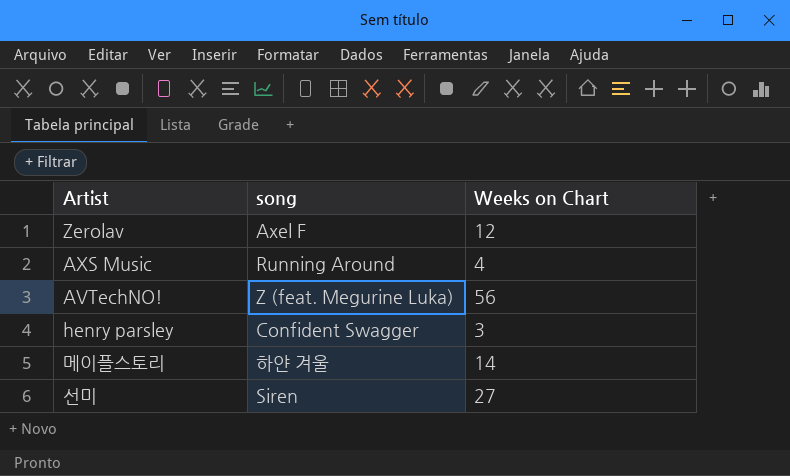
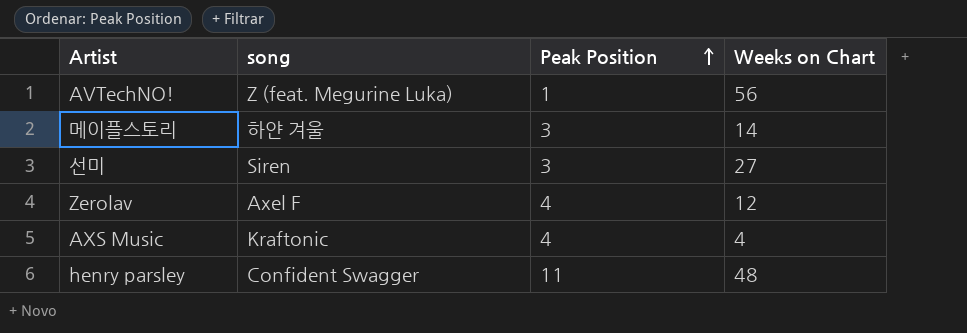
row order: none -> Peak Position ascending
column Peak Position | position: none -> 3
AXS Music | song: Running Around -> Kraftonic
henry parsley | Weeks on Chart: 3 -> 48

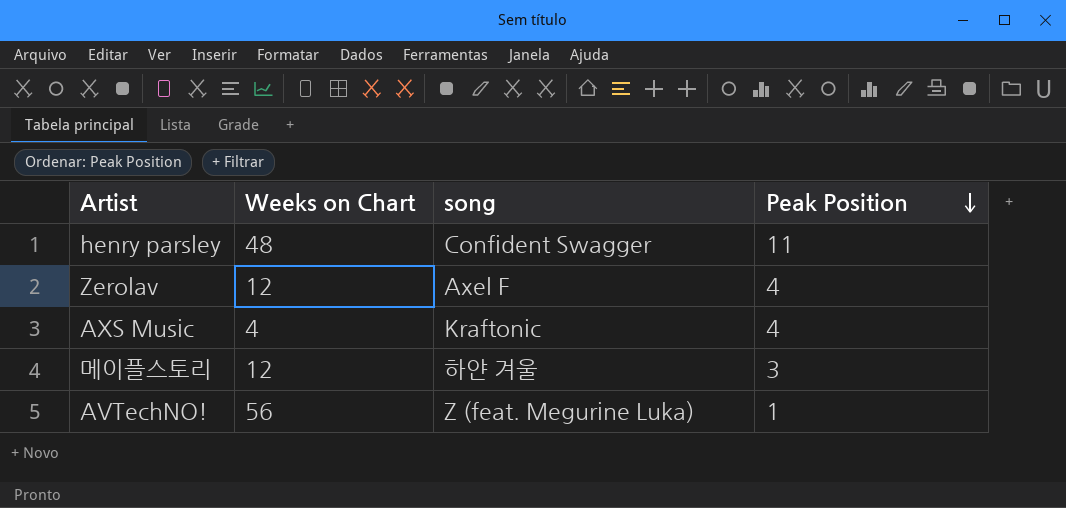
row order: Peak Position ascending -> Peak Position descending
column Weeks on Chart | position: 4 -> 2
row 선미: Siren | 3 | 27 -> none
메이플스토리 | Weeks on Chart: 14 -> 12

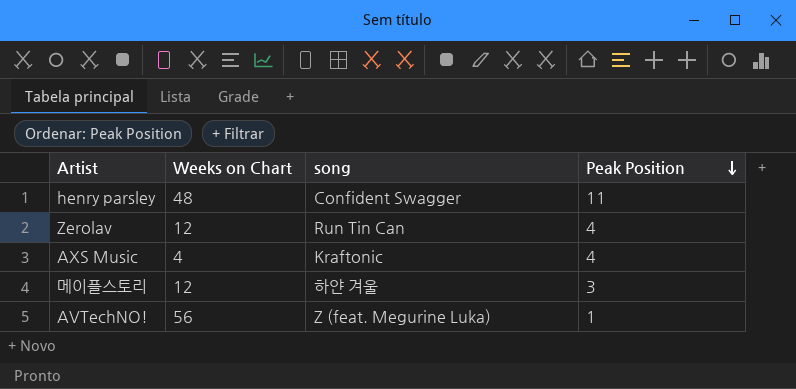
Zerolav | song: Axel F -> Run Tin Can

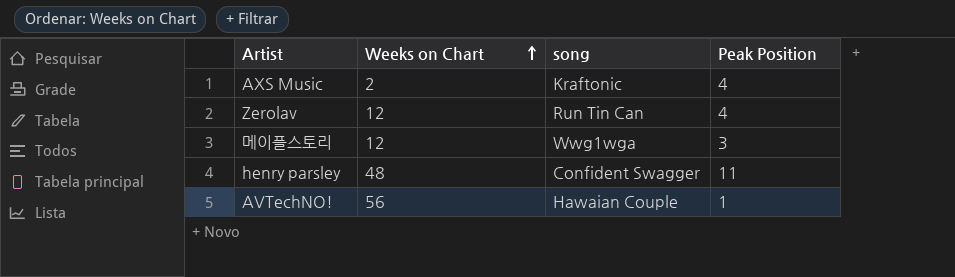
row order: Peak Position descending -> Weeks on Chart ascending
AXS Music | Weeks on Chart: 4 -> 2
메이플스토리 | song: 하얀 겨울 -> Wwg1wga
AVTechNO! | song: Z (feat. Megurine Luka) -> Hawaian Couple

